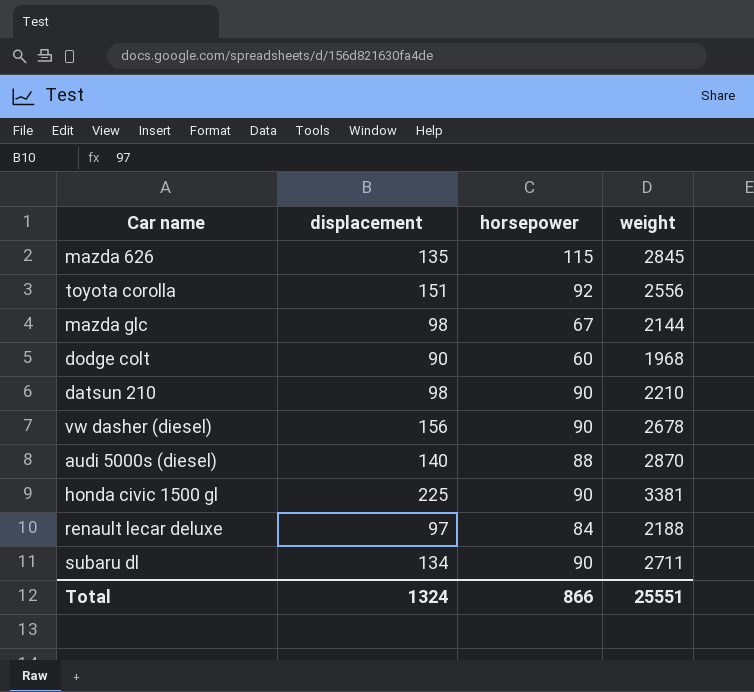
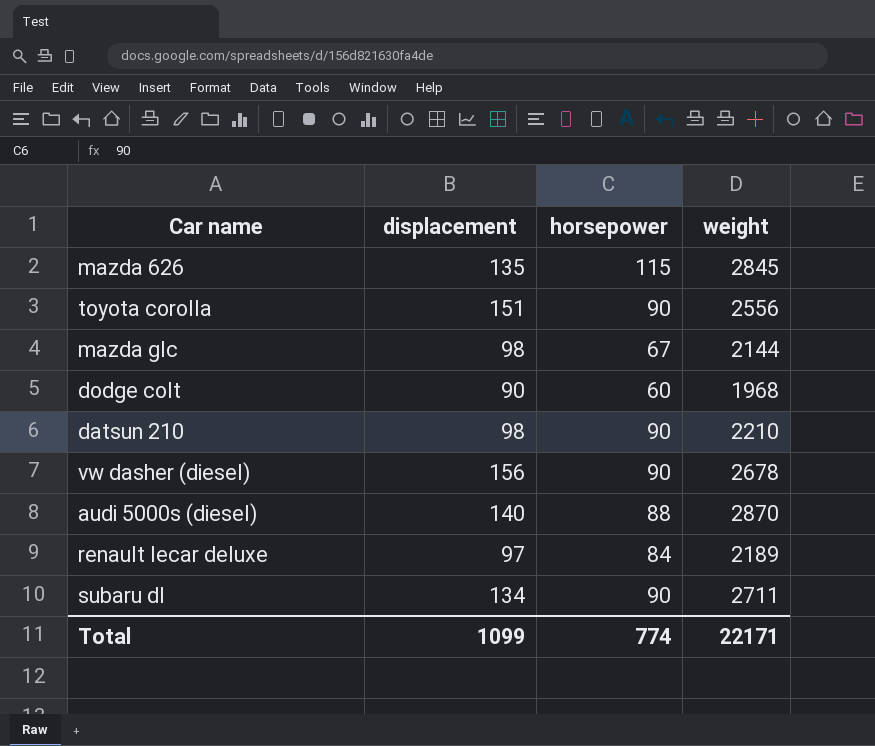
row honda civic 1500 gl: 225 | 90 | 3381 -> none
toyota corolla | horsepower: 92 -> 90
renault lecar deluxe | weight: 2188 -> 2189
Total | displacement: 1324 -> 1099
Total | horsepower: 866 -> 774
Total | weight: 25551 -> 22171

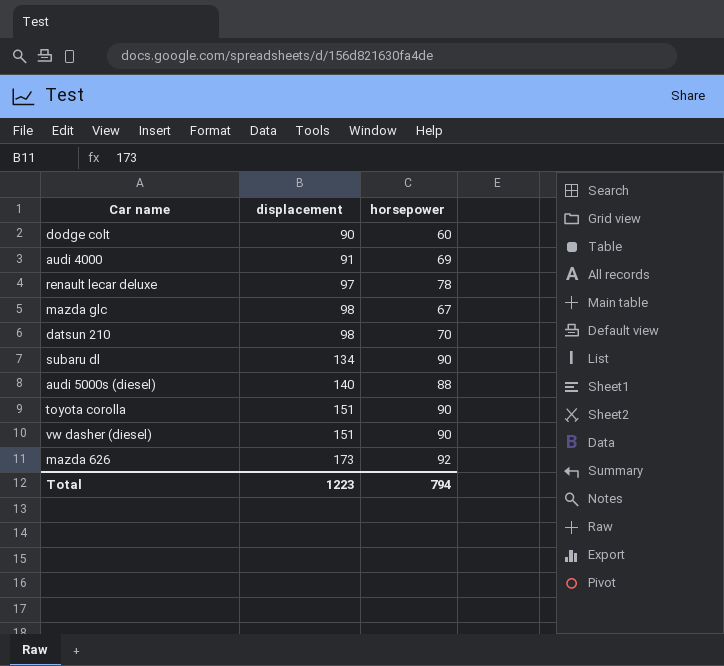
row order: none -> displacement ascending
column weight | position: 4 -> none
row audi 4000: none -> 91 | 69
renault lecar deluxe | horsepower: 84 -> 78
datsun 210 | horsepower: 90 -> 70
vw dasher (diesel) | displacement: 156 -> 151
mazda 626 | displacement: 135 -> 173
mazda 626 | horsepower: 115 -> 92
Total | displacement: 1099 -> 1223
Total | horsepower: 774 -> 794

